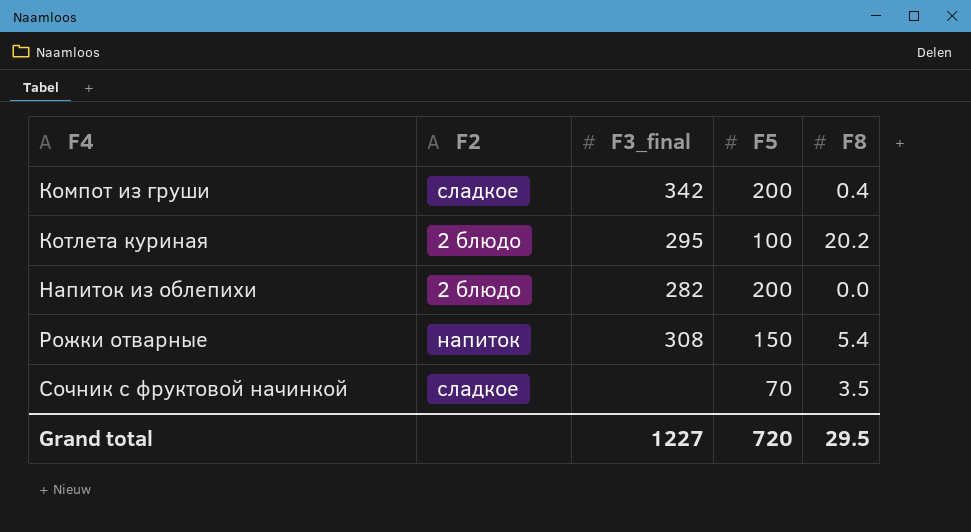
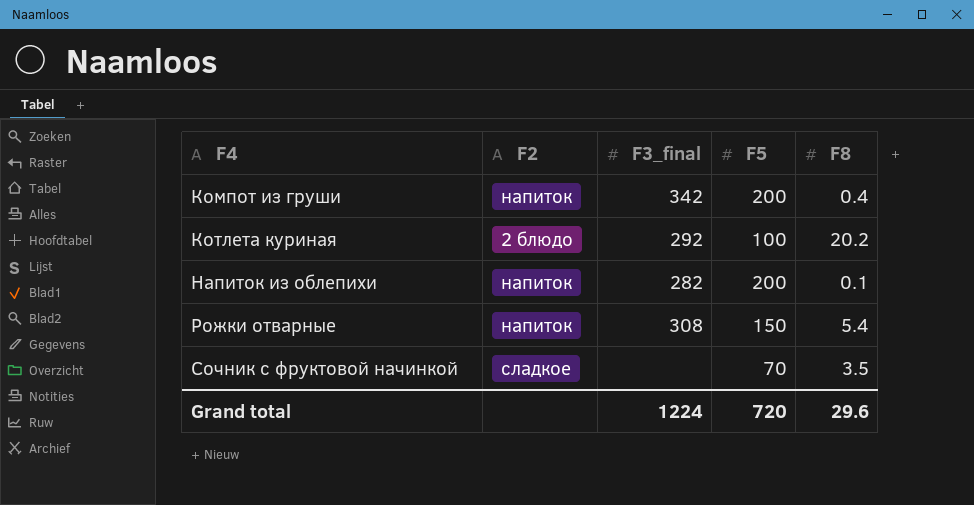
Компот из груши | F2: сладкое -> напиток
Котлета куриная | F3_final: 295 -> 292
Напиток из облепихи | F2: 2 блюдо -> напиток
Напиток из облепихи | F8: 0.0 -> 0.1
Grand total | F3_final: 1227 -> 1224
Grand total | F8: 29.5 -> 29.6

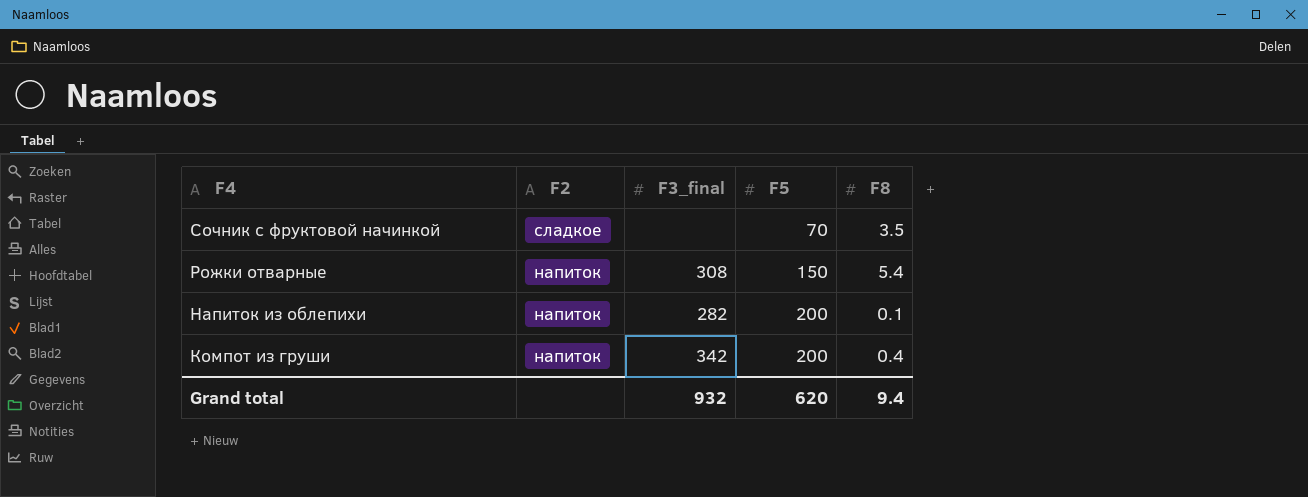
row order: F4 ascending -> F4 descending
row Котлета куриная: 2 блюдо | 292 | 100 | 20.2 -> none
Grand total | F3_final: 1224 -> 932
Grand total | F5: 720 -> 620
Grand total | F8: 29.6 -> 9.4

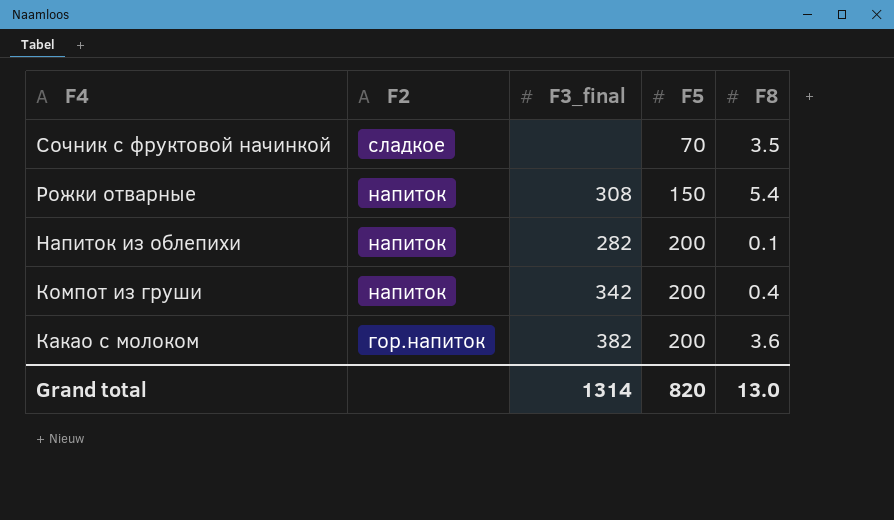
row Какао с молоком: none -> гор.напиток | 382 | 200 | 3.6
Grand total | F3_final: 932 -> 1314
Grand total | F5: 620 -> 820
Grand total | F8: 9.4 -> 13.0

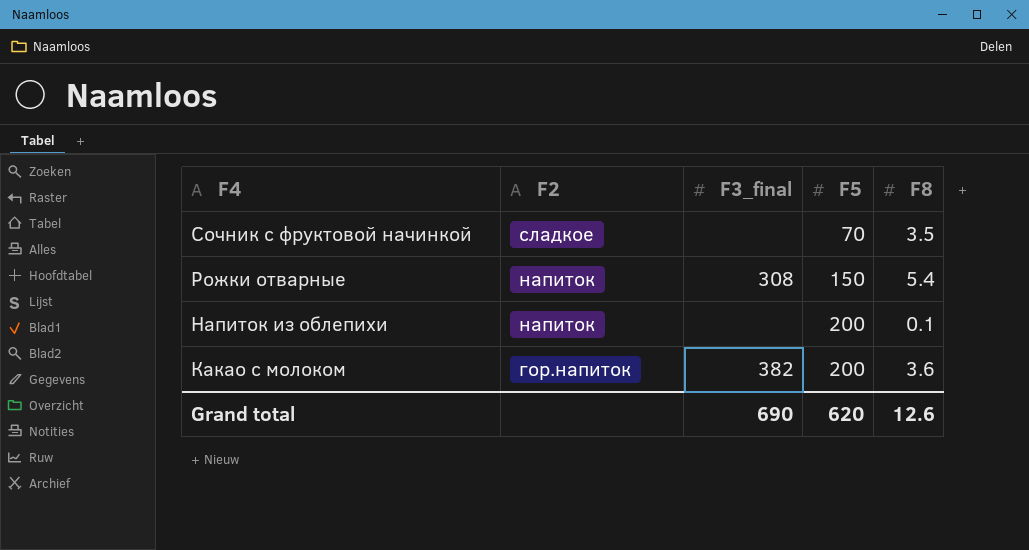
row Компот из груши: напиток | 342 | 200 | 0.4 -> none
Напиток из облепихи | F3_final: 282 -> none
Grand total | F3_final: 1314 -> 690
Grand total | F5: 820 -> 620
Grand total | F8: 13.0 -> 12.6

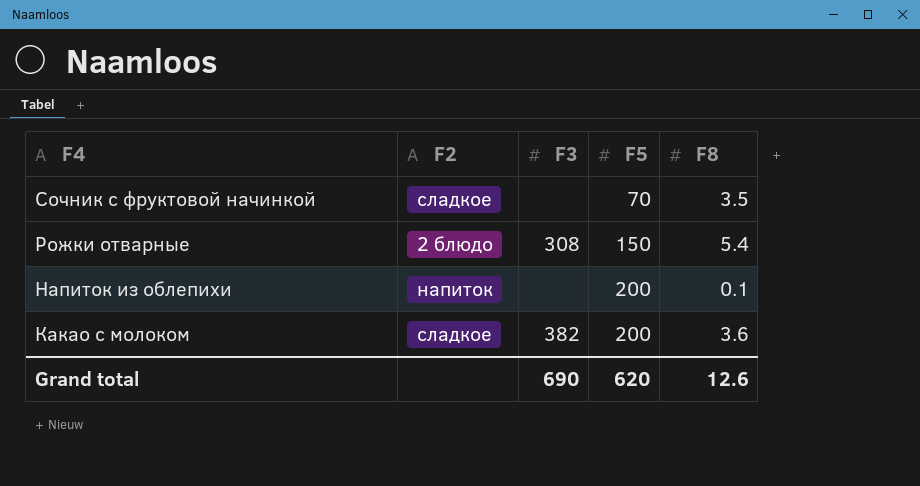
column name: F3_final -> F3
Рожки отварные | F2: напиток -> 2 блюдо
Какао с молоком | F2: гор.напиток -> сладкое

